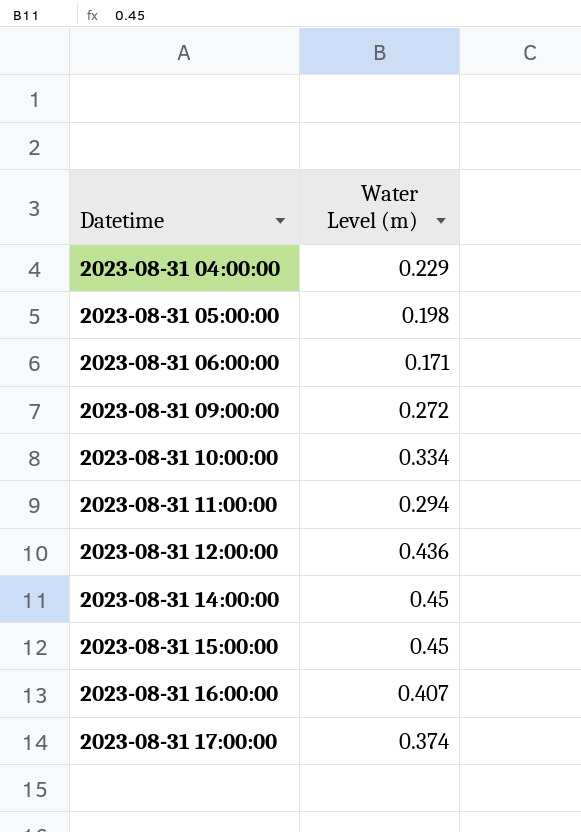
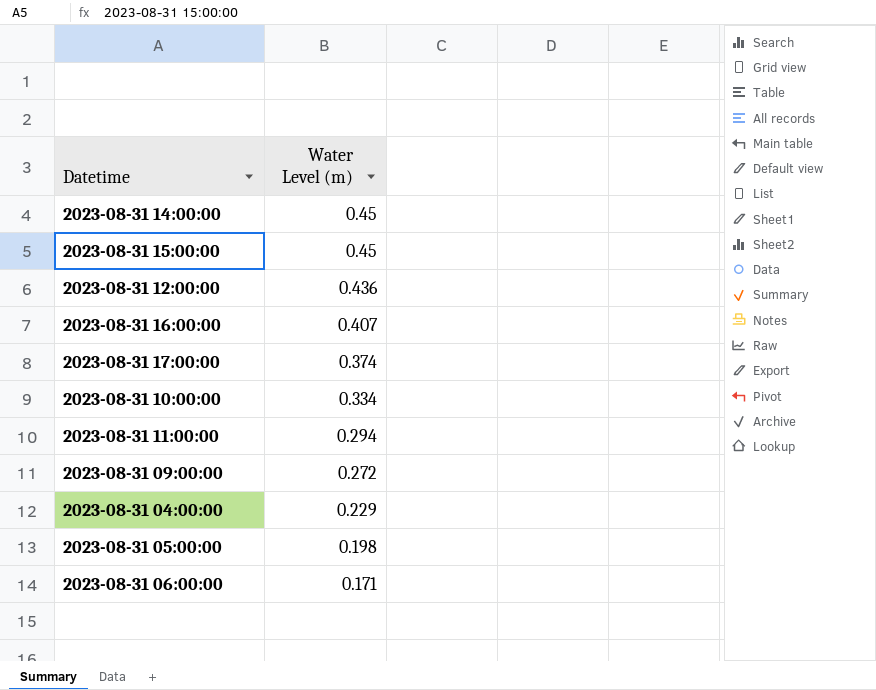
row order: Datetime ascending -> Water Level (m) descending

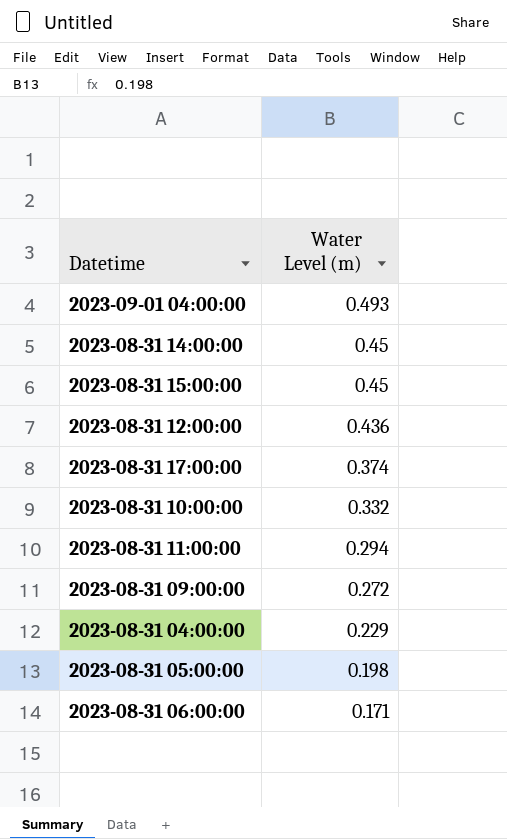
row 2023-08-31 16:00:00: 0.407 -> none
row 2023-09-01 04:00:00: none -> 0.493
2023-08-31 10:00:00 | Water Level (m): 0.334 -> 0.332

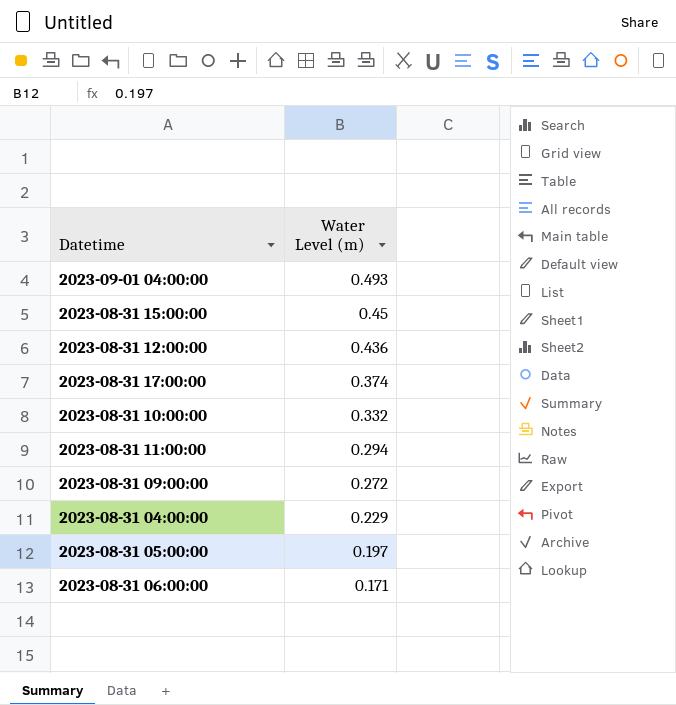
row 2023-08-31 14:00:00: 0.45 -> none
2023-08-31 05:00:00 | Water Level (m): 0.198 -> 0.197

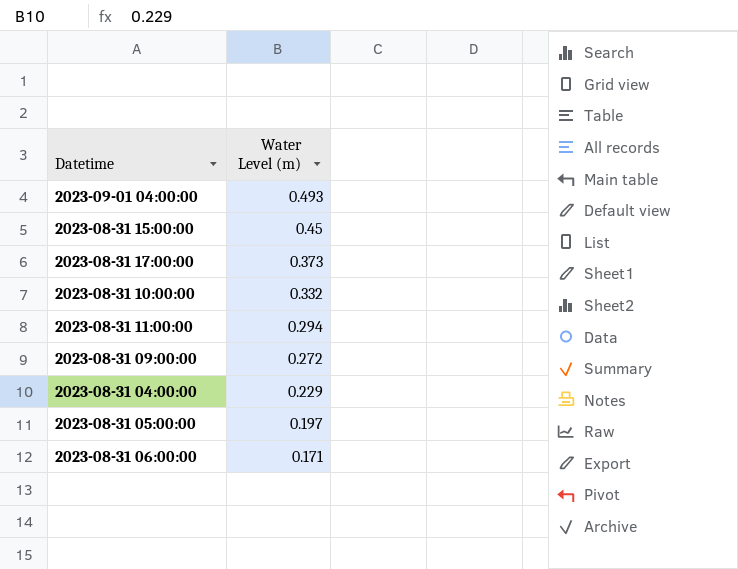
row 2023-08-31 12:00:00: 0.436 -> none
2023-08-31 17:00:00 | Water Level (m): 0.374 -> 0.373

